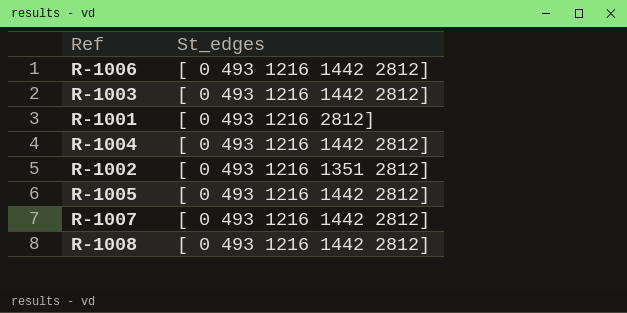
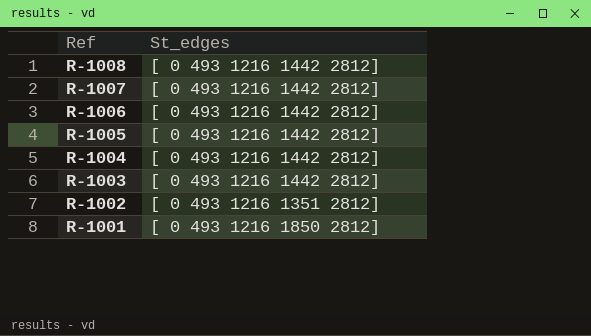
row order: none -> Ref descending
R-1001 | St_edges: [ 0 493 1216 2812] -> [ 0 493 1216 1850 2812]

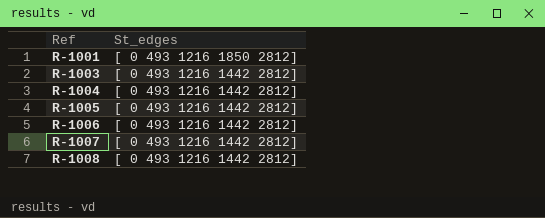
row order: Ref descending -> Ref ascending
row R-1002: [ 0 493 1216 1351 2812] -> none

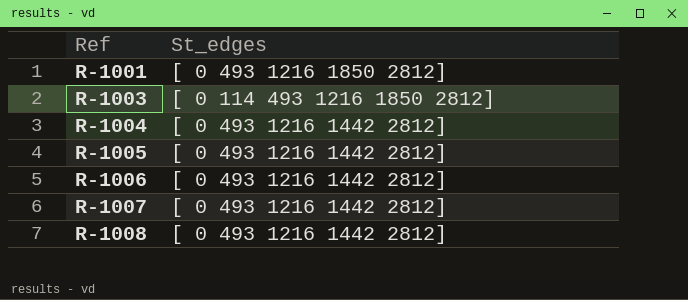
R-1003 | St_edges: [ 0 493 1216 1442 2812] -> [ 0 114 493 1216 1850 2812]

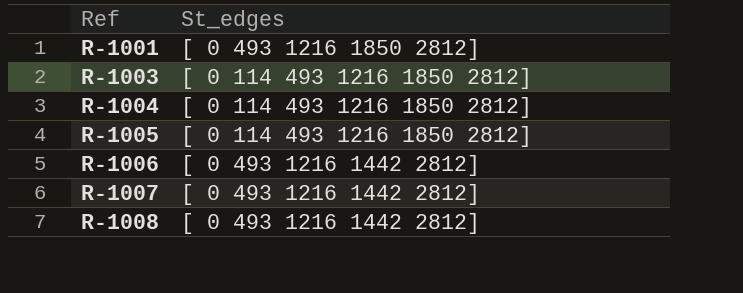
R-1004 | St_edges: [ 0 493 1216 1442 2812] -> [ 0 114 493 1216 1850 2812]
R-1005 | St_edges: [ 0 493 1216 1442 2812] -> [ 0 114 493 1216 1850 2812]

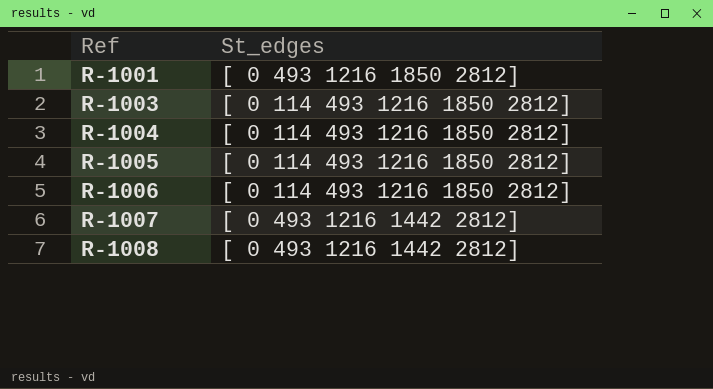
R-1006 | St_edges: [ 0 493 1216 1442 2812] -> [ 0 114 493 1216 1850 2812]

